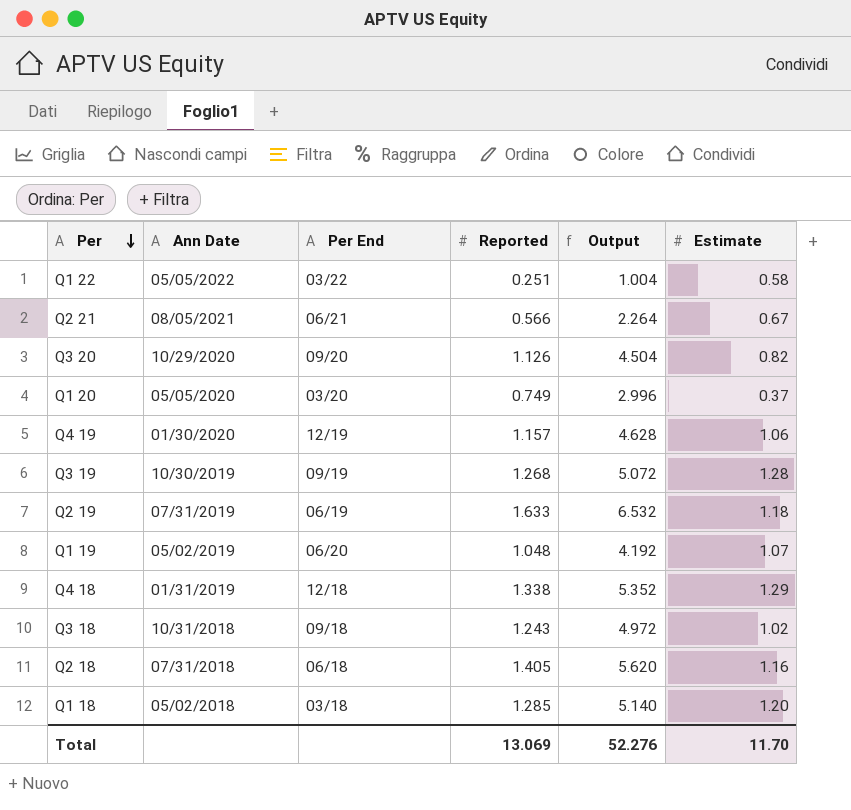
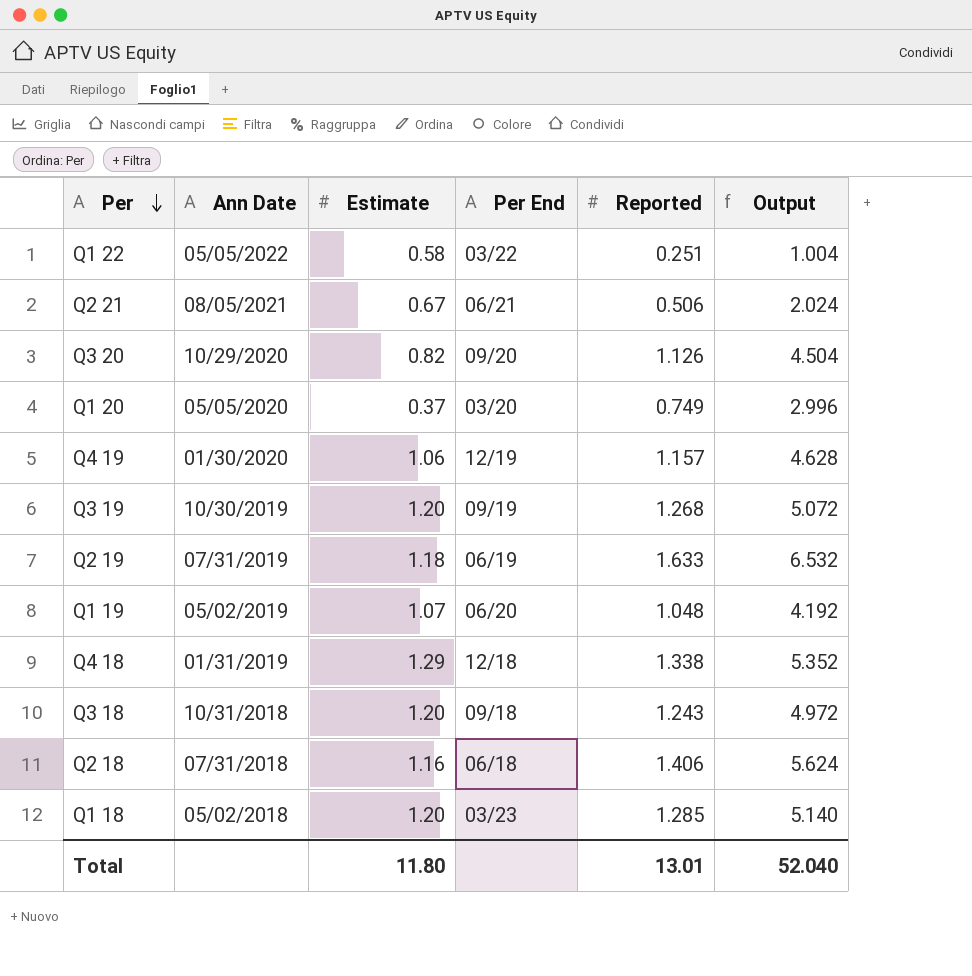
column Estimate | position: 6 -> 3
Q2 21 | Reported: 0.566 -> 0.506
Q2 21 | Output: 2.264 -> 2.024
Q3 19 | Estimate: 1.28 -> 1.20
Q3 18 | Estimate: 1.02 -> 1.20
Q2 18 | Reported: 1.405 -> 1.406
Q2 18 | Output: 5.620 -> 5.624
Q1 18 | Per End: 03/18 -> 03/23
Total | Estimate: 11.70 -> 11.80
Total | Reported: 13.069 -> 13.01
Total | Output: 52.276 -> 52.040

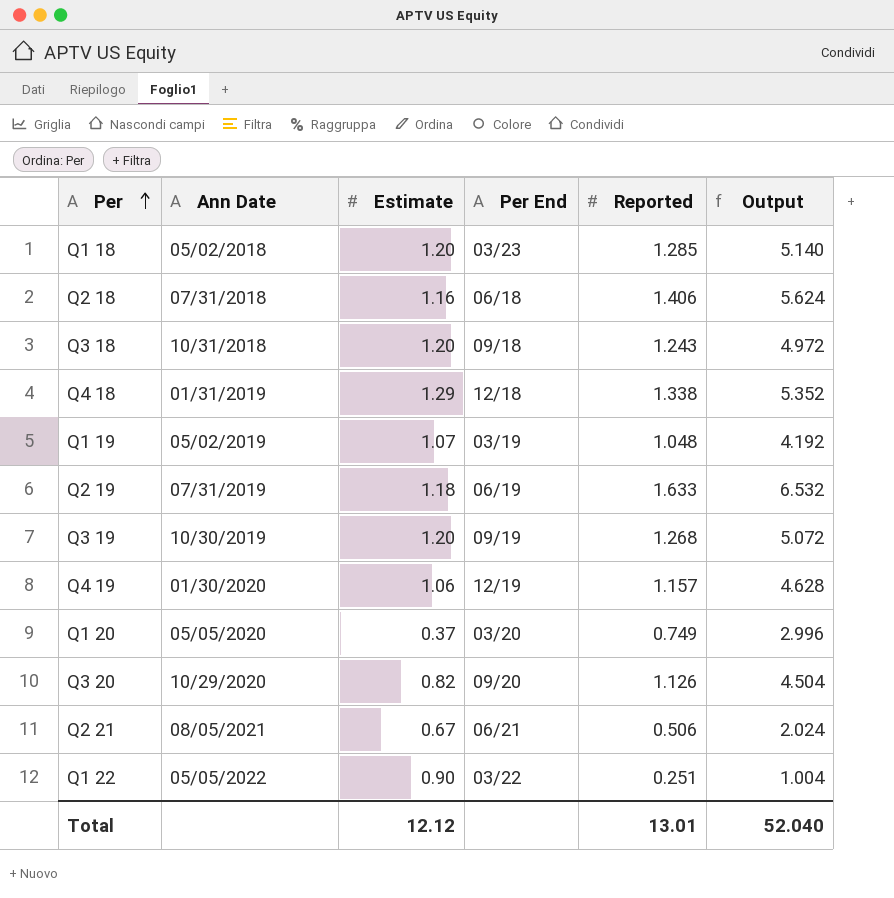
row order: Per descending -> Per ascending
Q1 19 | Per End: 06/20 -> 03/19
Q1 22 | Estimate: 0.58 -> 0.90
Total | Estimate: 11.80 -> 12.12

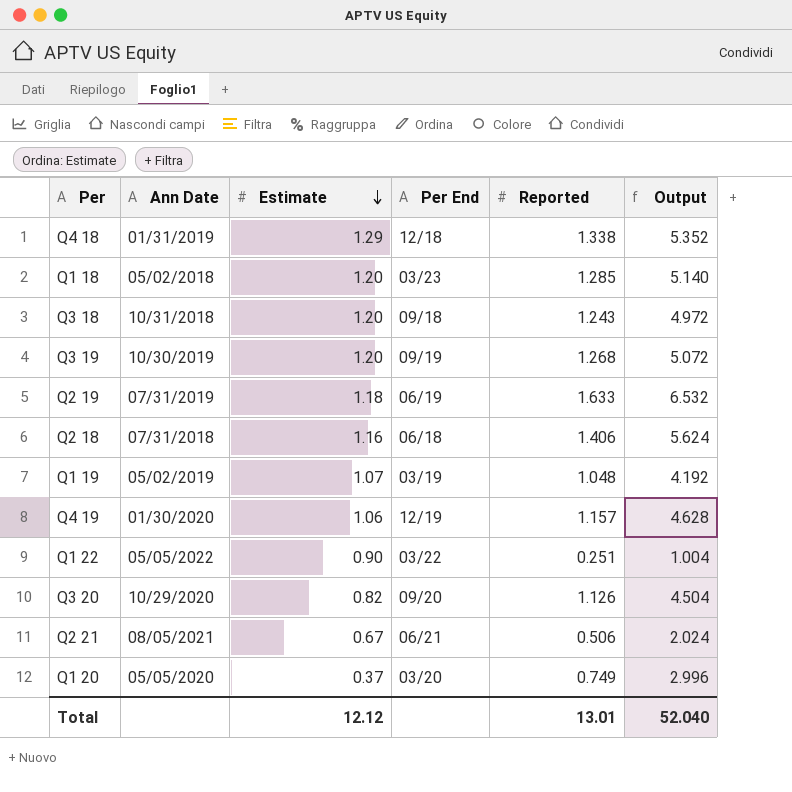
row order: Per ascending -> Estimate descending

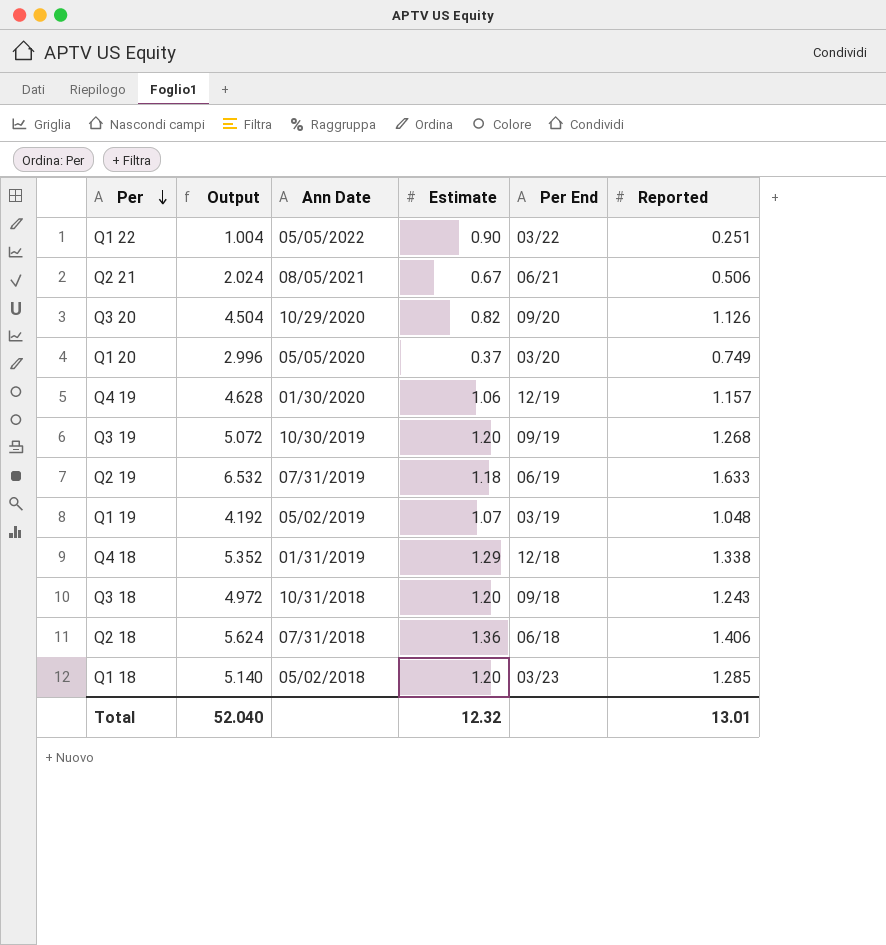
row order: Estimate descending -> Per descending
column Output | position: 6 -> 2
Q2 18 | Estimate: 1.16 -> 1.36
Total | Estimate: 12.12 -> 12.32

